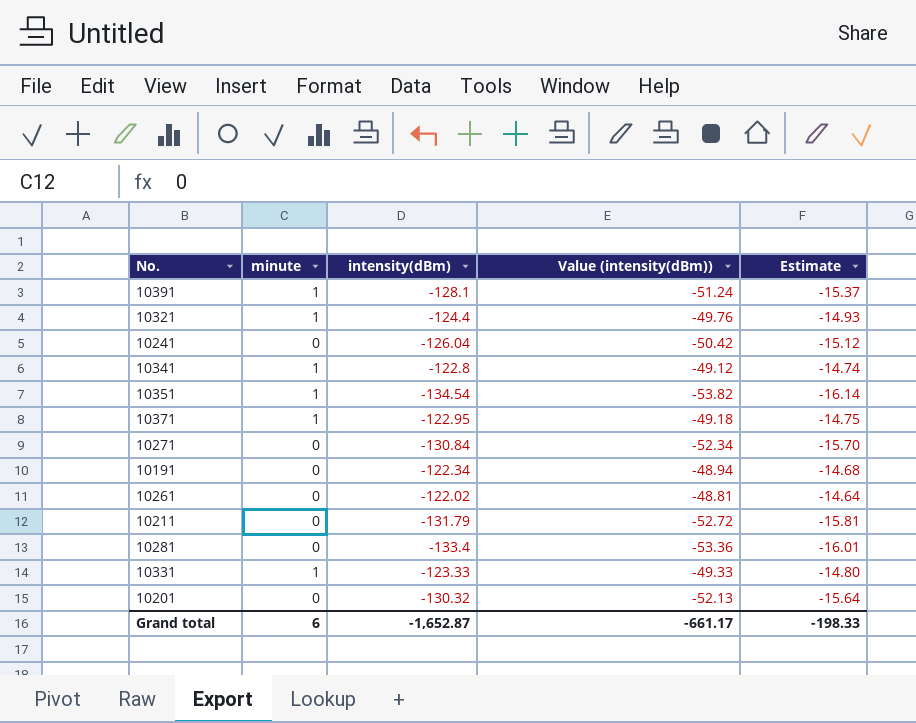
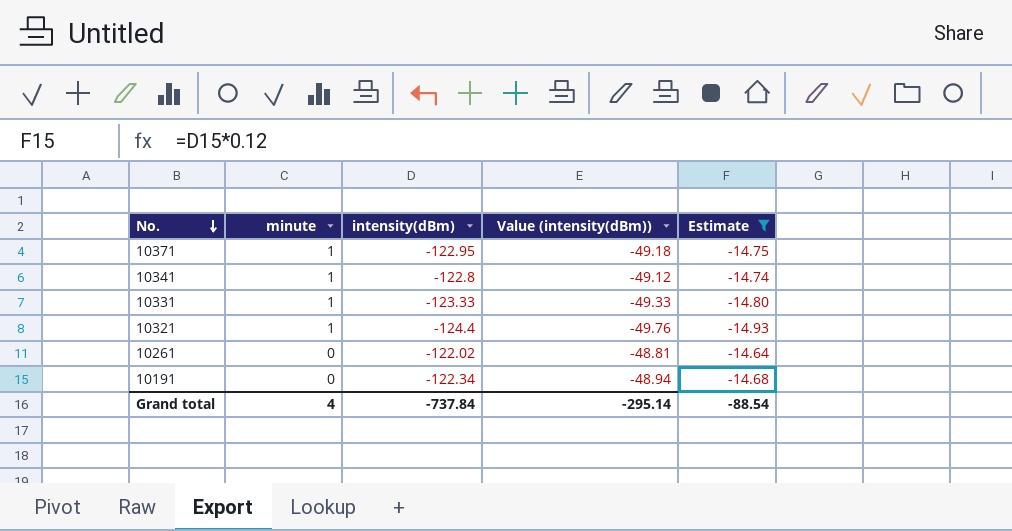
filter: none -> Estimate >= -14.93
row order: none -> No. descending
Grand total | minute: 6 -> 4
Grand total | intensity(dBm): -1,652.87 -> -737.84
Grand total | Value (intensity(dBm)): -661.17 -> -295.14
Grand total | Estimate: -198.33 -> -88.54

